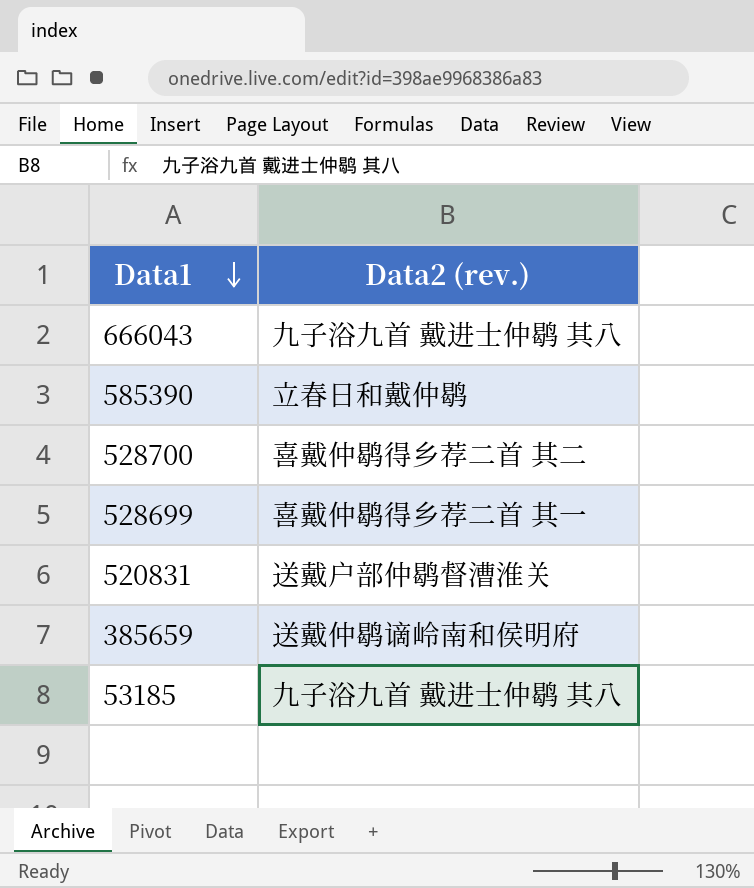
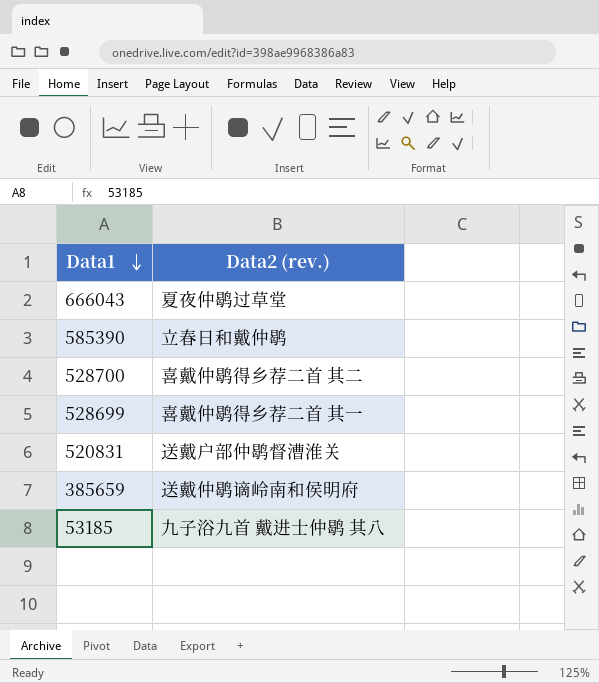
666043 | Data2 (rev.): 九子浴九首 戴进士仲鹖 其八 -> 夏夜仲鹖过草堂

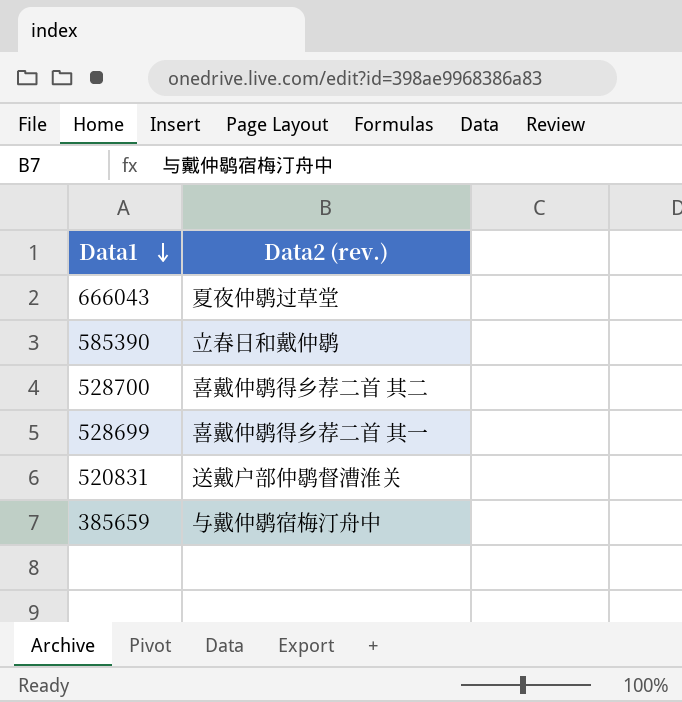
row 53185: 九子浴九首 戴进士仲鹖 其八 -> none
385659 | Data2 (rev.): 送戴仲鹖谪岭南和侯明府 -> 与戴仲鹖宿梅汀舟中

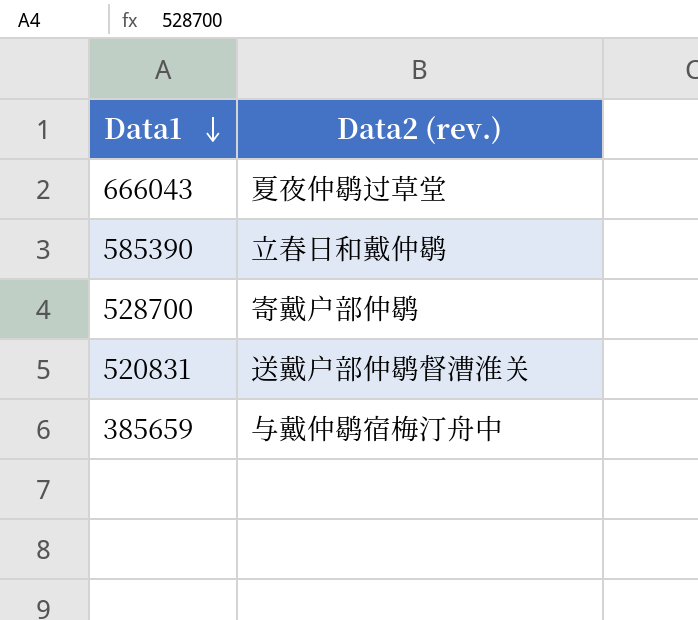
row 528699: 喜戴仲鹖得乡荐二首 其一 -> none
528700 | Data2 (rev.): 喜戴仲鹖得乡荐二首 其二 -> 寄戴户部仲鹖

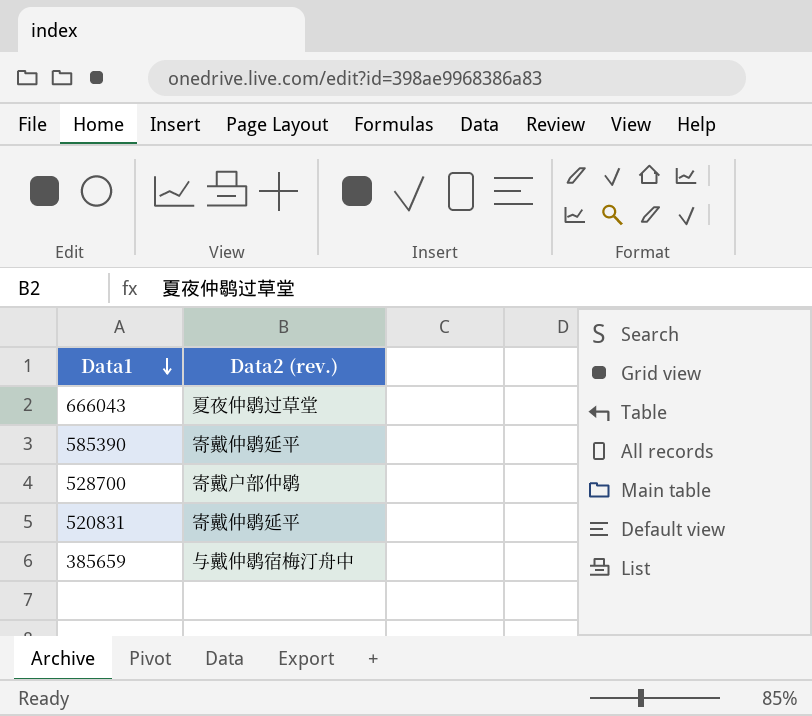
585390 | Data2 (rev.): 立春日和戴仲鹖 -> 寄戴仲鹖延平
520831 | Data2 (rev.): 送戴户部仲鹖督漕淮关 -> 寄戴仲鹖延平

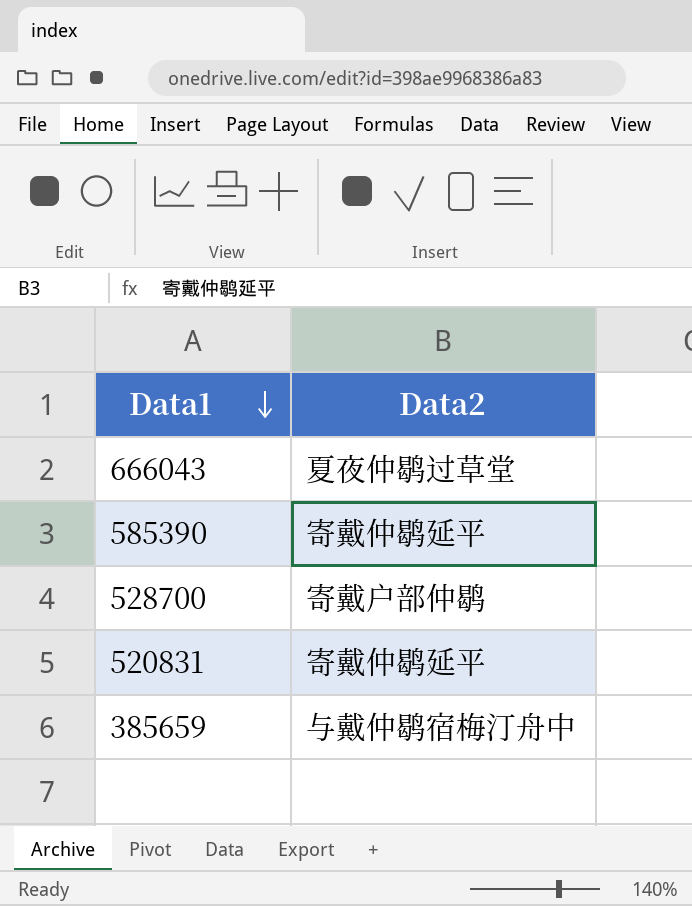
column name: Data2 (rev.) -> Data2

